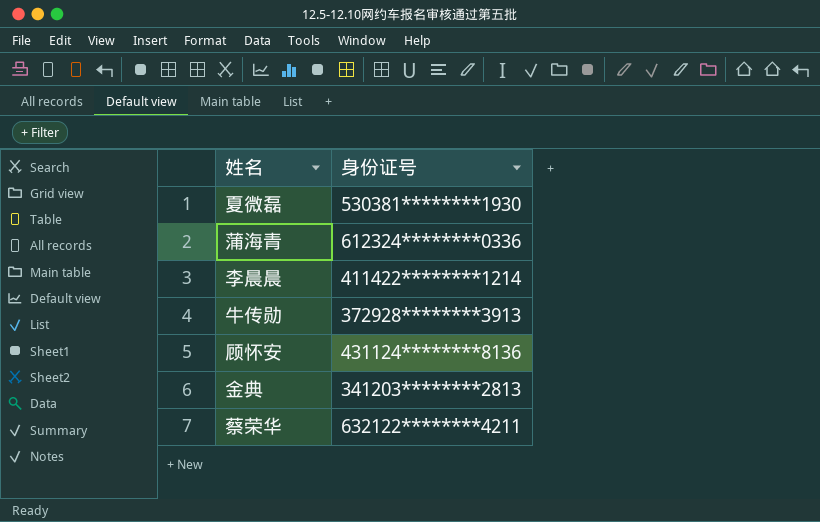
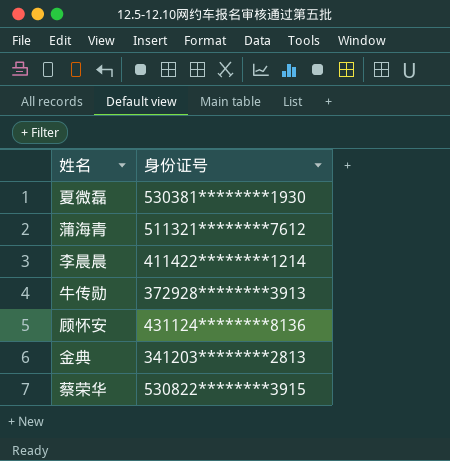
蒲海青 | 身份证号: 612324********0336 -> 511321********7612
蔡荣华 | 身份证号: 632122********4211 -> 530822********3915

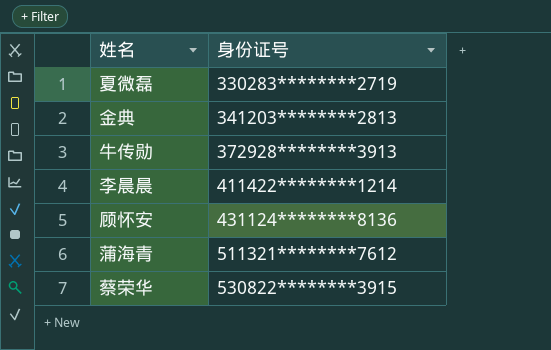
row order: none -> 身份证号 ascending
夏微磊 | 身份证号: 530381********1930 -> 330283********2719

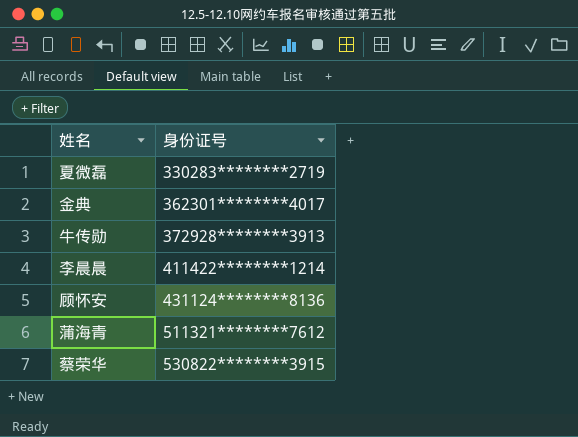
金典 | 身份证号: 341203********2813 -> 362301********4017

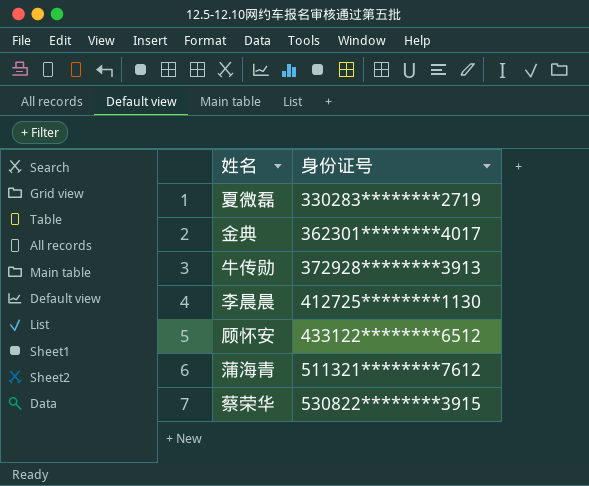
李晨晨 | 身份证号: 411422********1214 -> 412725********1130
顾怀安 | 身份证号: 431124********8136 -> 433122********6512

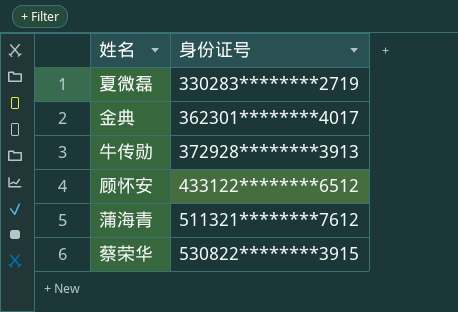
row 李晨晨: 412725********1130 -> none

